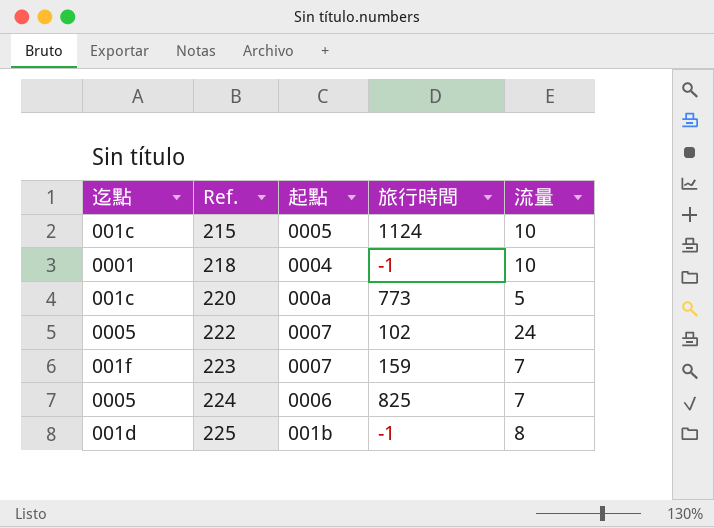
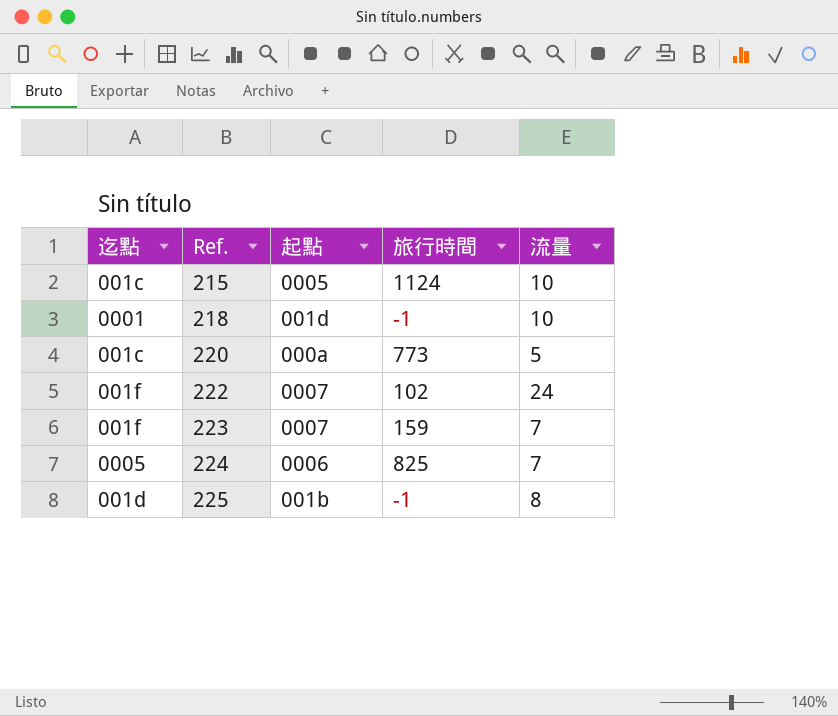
218 | 起點: 0004 -> 001d
222 | 迄點: 0005 -> 001f

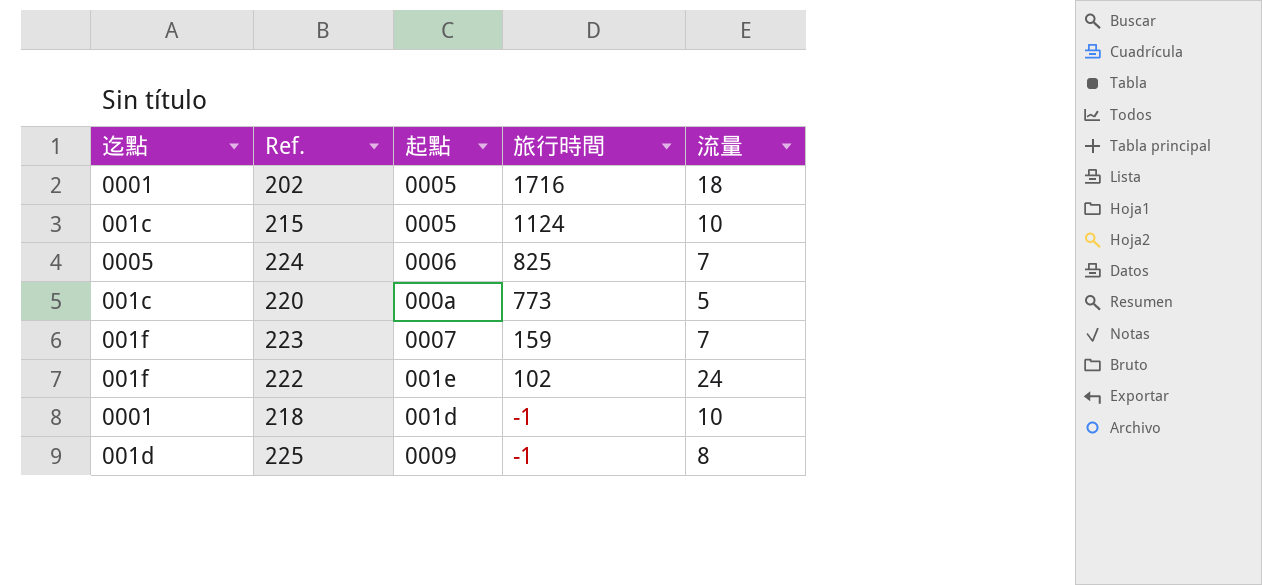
row order: Ref. ascending -> 旅行時間 descending
row 202: none -> 0001 | 0005 | 1716 | 18
222 | 起點: 0007 -> 001e
225 | 起點: 001b -> 0009

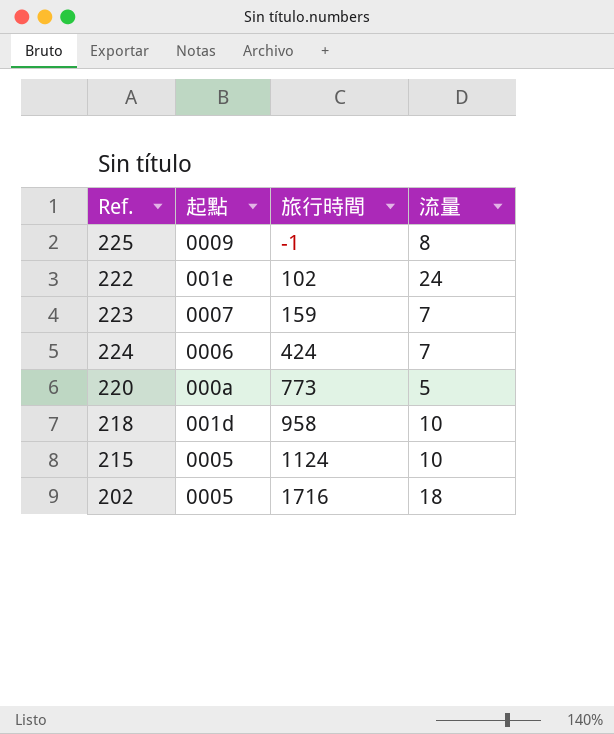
row order: 旅行時間 descending -> 旅行時間 ascending
column 迄點 | position: 1 -> none
224 | 旅行時間: 825 -> 424
218 | 旅行時間: -1 -> 958

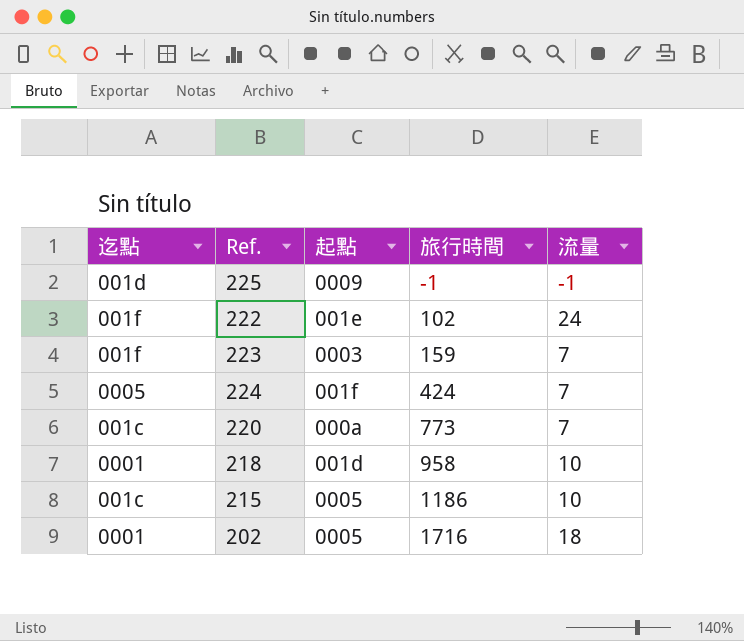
column 迄點 | position: none -> 1
225 | 流量: 8 -> -1
223 | 起點: 0007 -> 0003
224 | 起點: 0006 -> 001f
220 | 流量: 5 -> 7
215 | 旅行時間: 1124 -> 1186

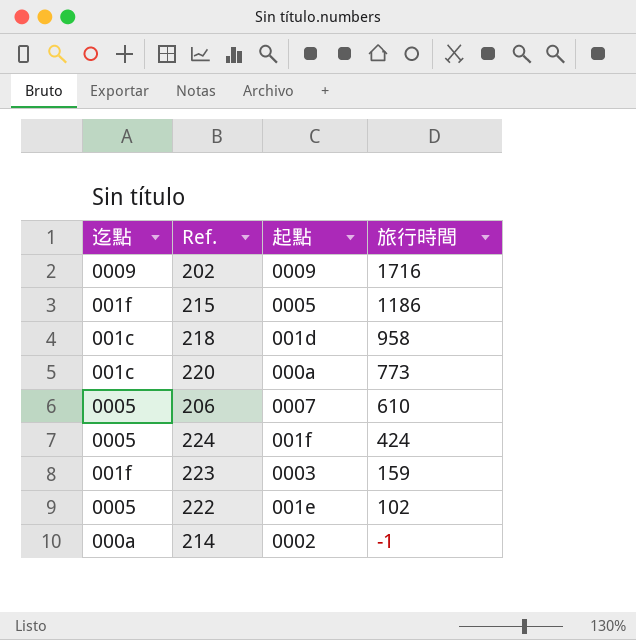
row order: 旅行時間 ascending -> 旅行時間 descending
column 流量 | position: 5 -> none
row 225: 001d | 0009 | -1 | -1 -> none
202 | 迄點: 0001 -> 0009
202 | 起點: 0005 -> 0009
215 | 迄點: 001c -> 001f
218 | 迄點: 0001 -> 001c
row 206: none -> 0005 | 0007 | 610
222 | 迄點: 001f -> 0005
row 214: none -> 000a | 0002 | -1

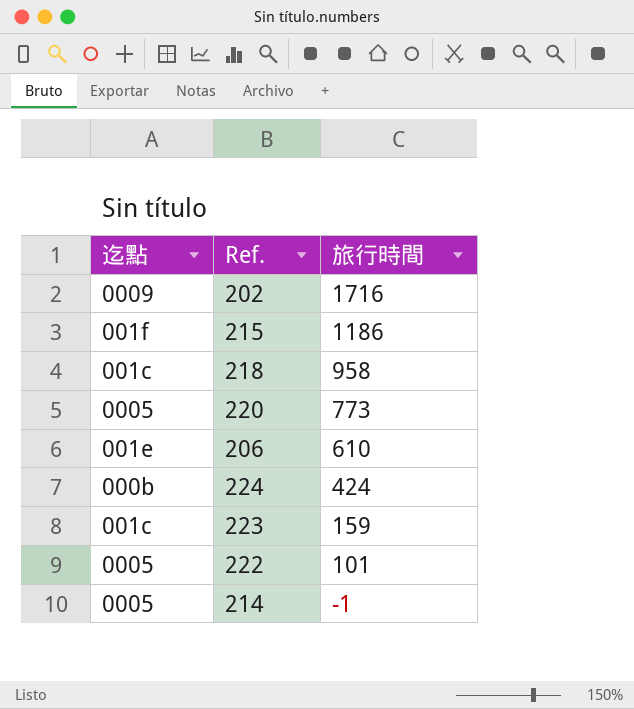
column 起點 | position: 3 -> none
220 | 迄點: 001c -> 0005
206 | 迄點: 0005 -> 001e
224 | 迄點: 0005 -> 000b
223 | 迄點: 001f -> 001c
222 | 旅行時間: 102 -> 101
214 | 迄點: 000a -> 0005

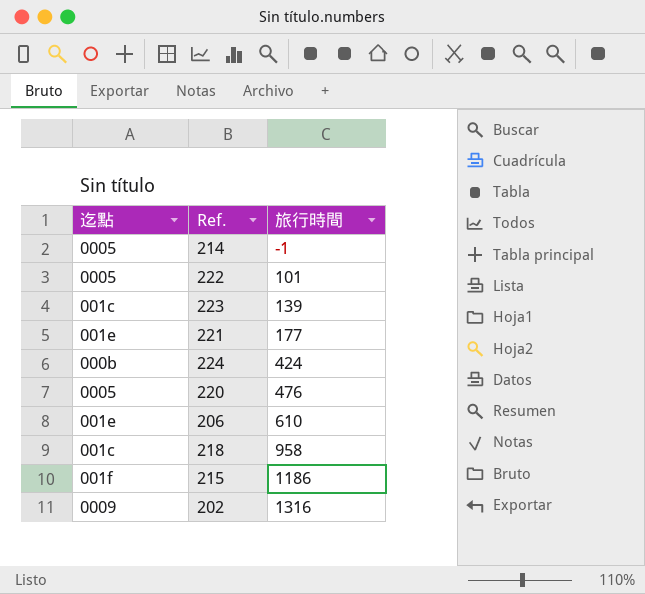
row order: 旅行時間 descending -> 旅行時間 ascending
223 | 旅行時間: 159 -> 139
row 221: none -> 001e | 177
220 | 旅行時間: 773 -> 476
202 | 旅行時間: 1716 -> 1316

